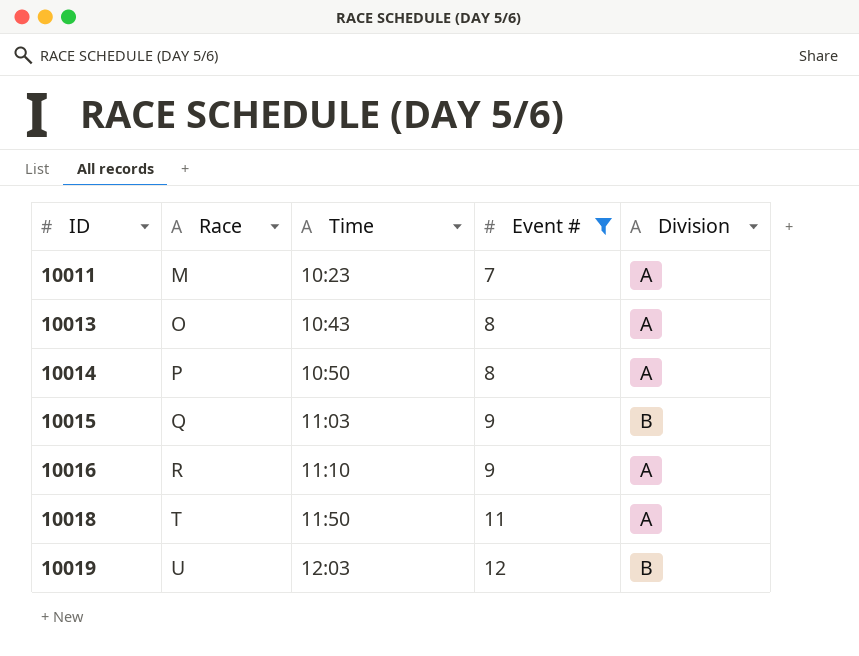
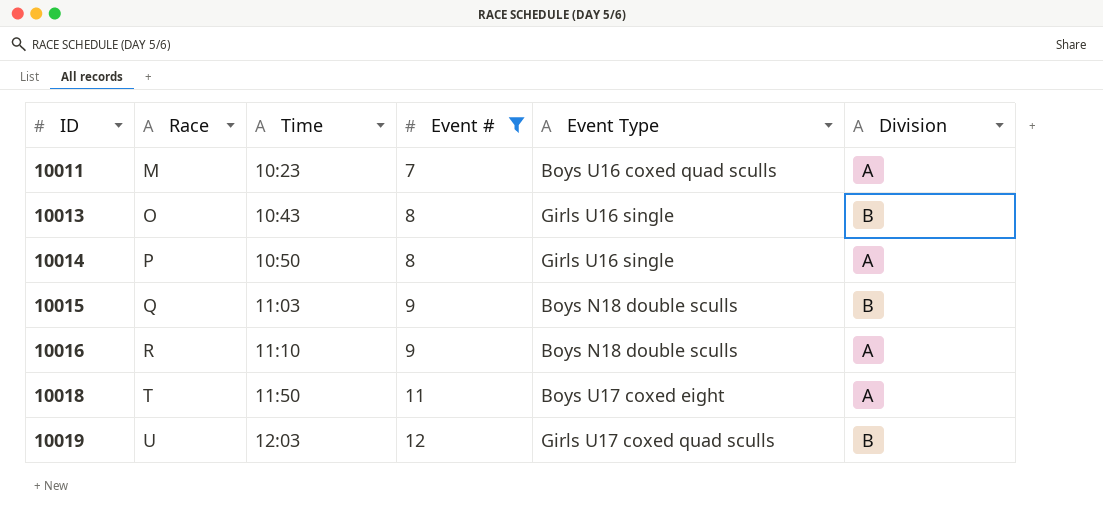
column Event Type | position: none -> 5
10013 | Division: A -> B

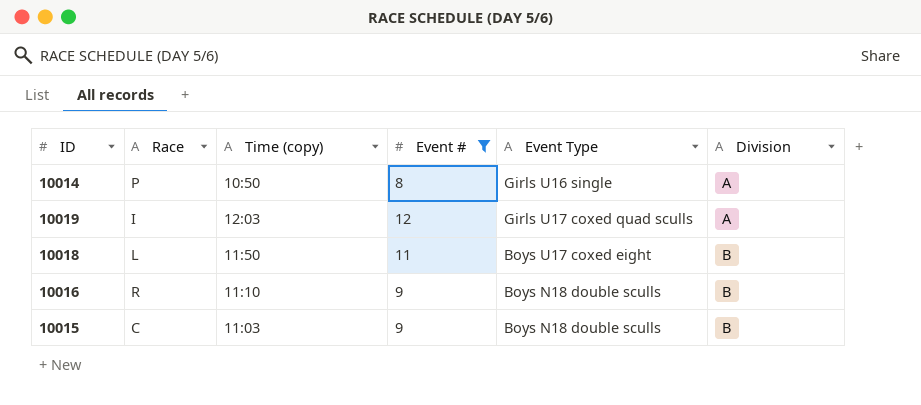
row order: ID ascending -> Division ascending
column name: Time -> Time (copy)
row 10011: M | 10:23 | 7 | Boys U16 coxed quad sculls | A -> none
row 10013: O | 10:43 | 8 | Girls U16 single | B -> none
10019 | Race: U -> I
10019 | Division: B -> A
10018 | Race: T -> L
10018 | Division: A -> B
10016 | Division: A -> B
10015 | Race: Q -> C

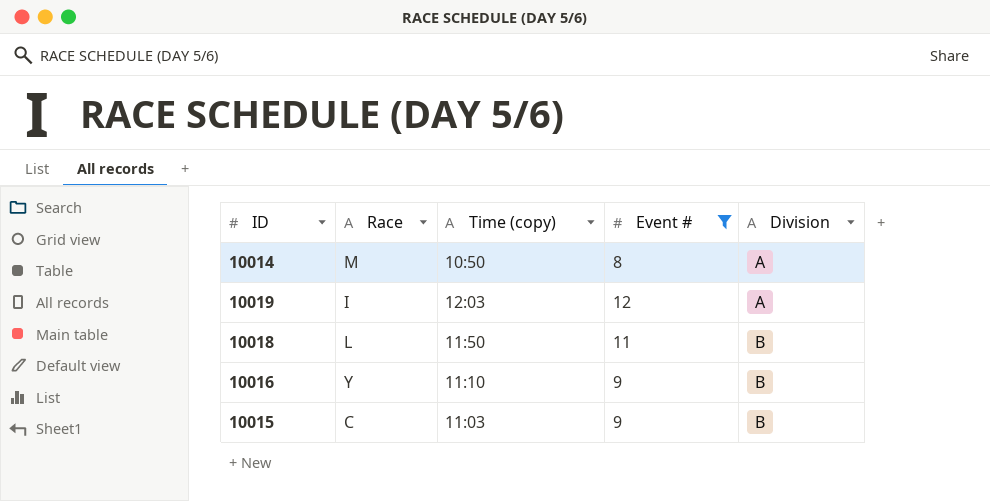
column Event Type | position: 5 -> none
10014 | Race: P -> M
10016 | Race: R -> Y

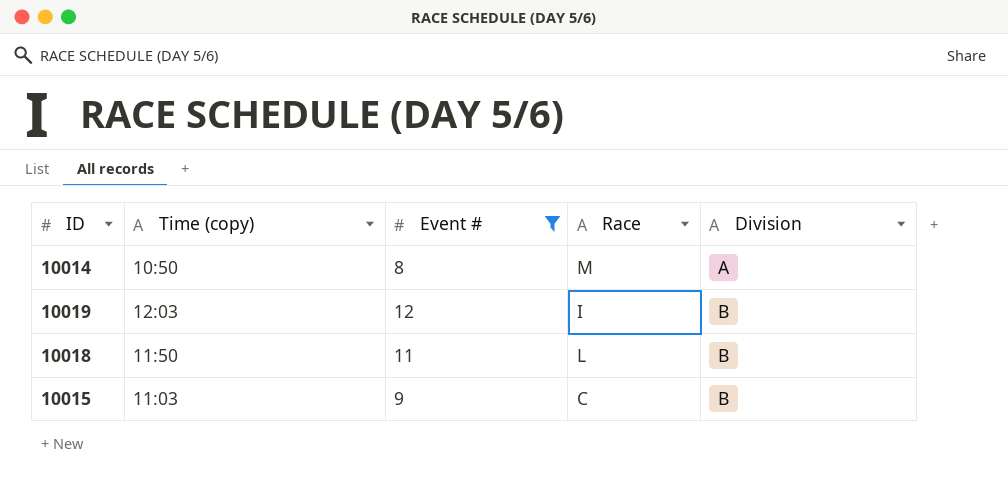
column Race | position: 2 -> 4
row 10016: Y | 11:10 | 9 | B -> none
10019 | Division: A -> B

